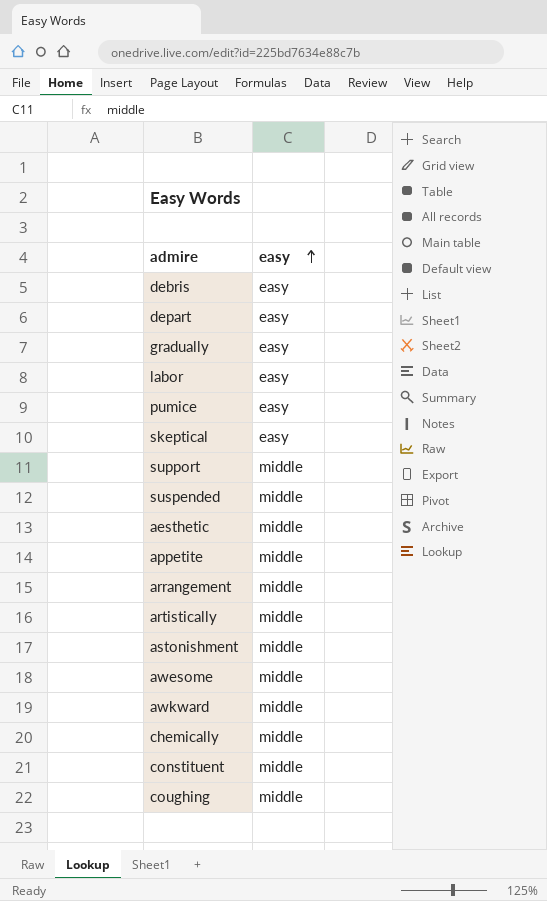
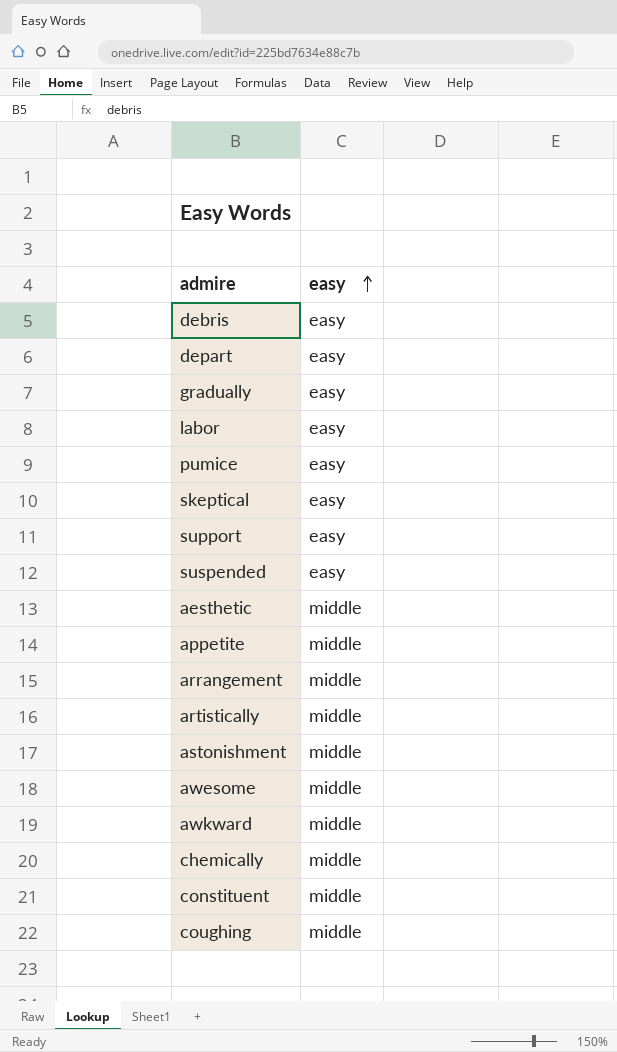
support | easy: middle -> easy
suspended | easy: middle -> easy

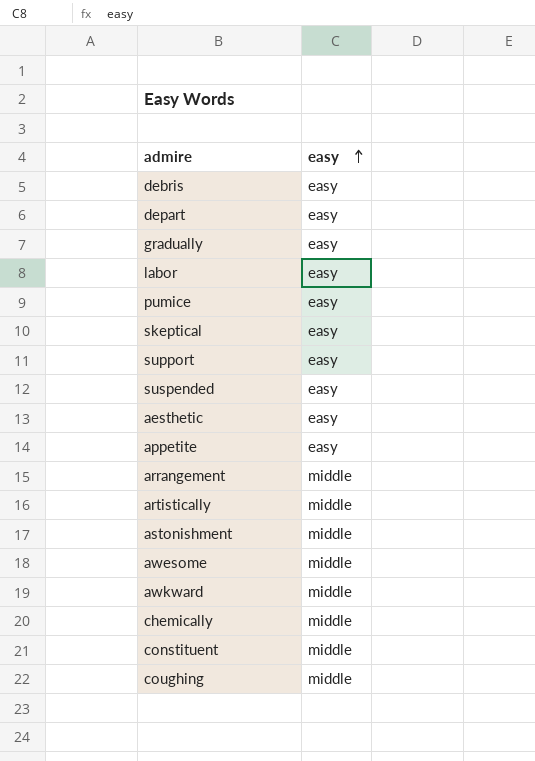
aesthetic | easy: middle -> easy
appetite | easy: middle -> easy

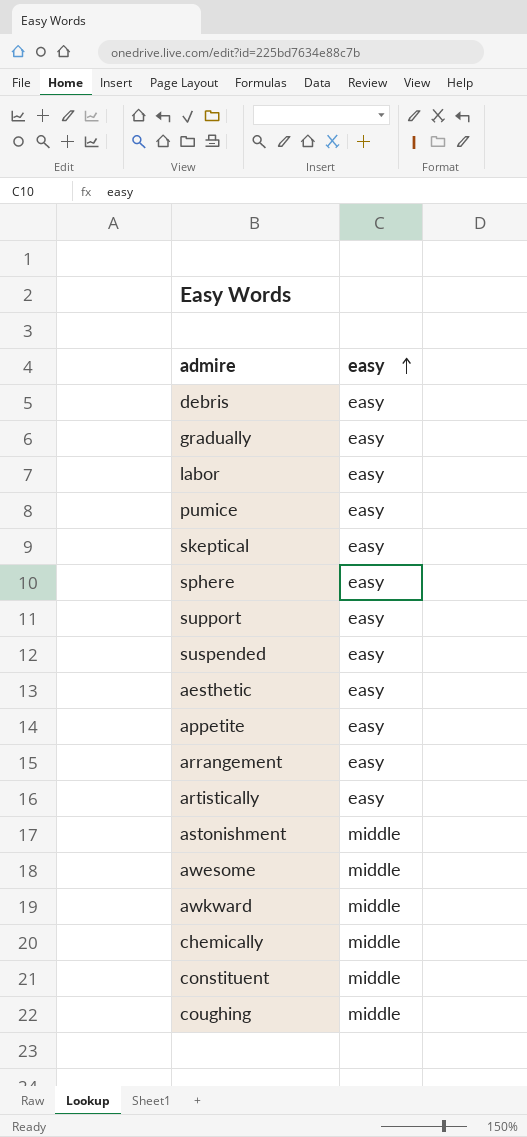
row depart: easy -> none
row sphere: none -> easy
arrangement | easy: middle -> easy
artistically | easy: middle -> easy

